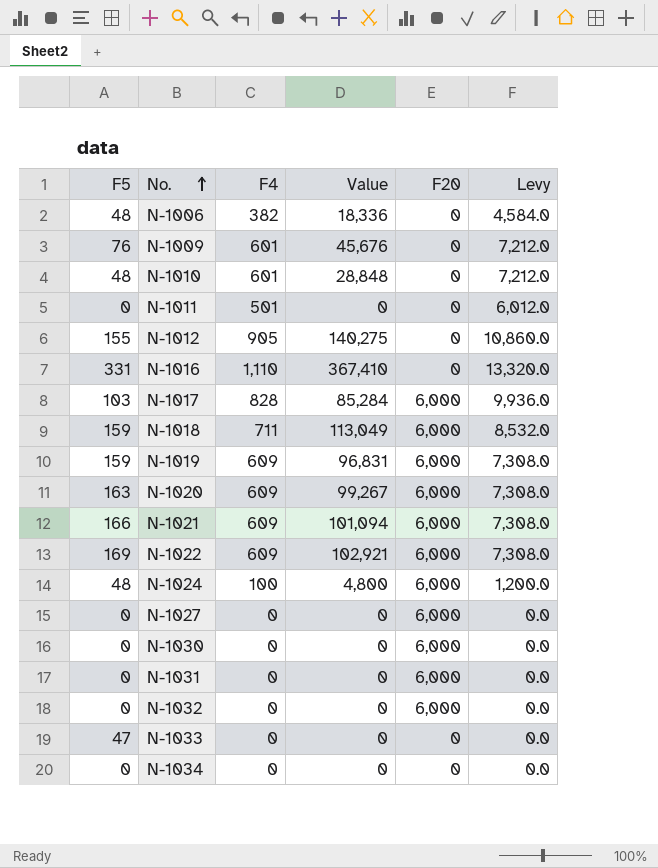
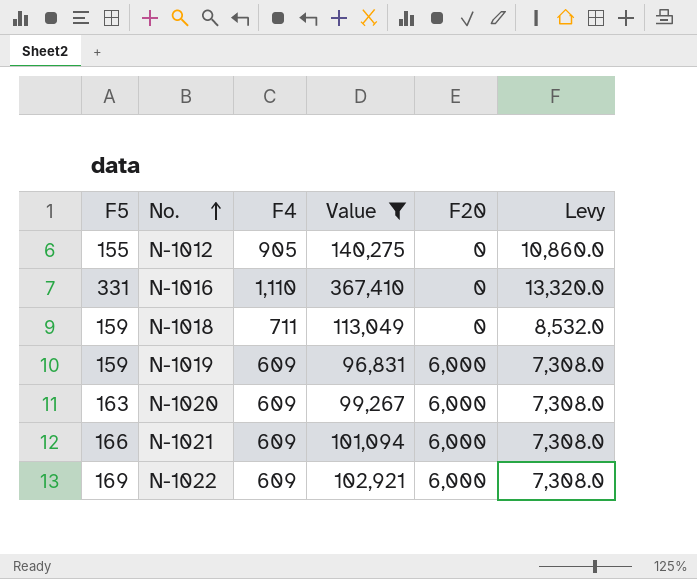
filter: none -> Value >= 96,831
N-1018 | F20: 6,000 -> 0

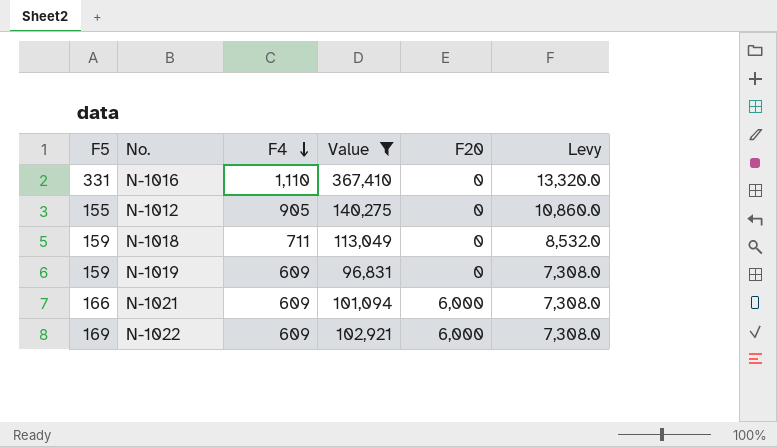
row order: No. ascending -> F4 descending
row N-1020: 163 | 609 | 99,267 | 6,000 | 7,308.0 -> none
N-1019 | F20: 6,000 -> 0

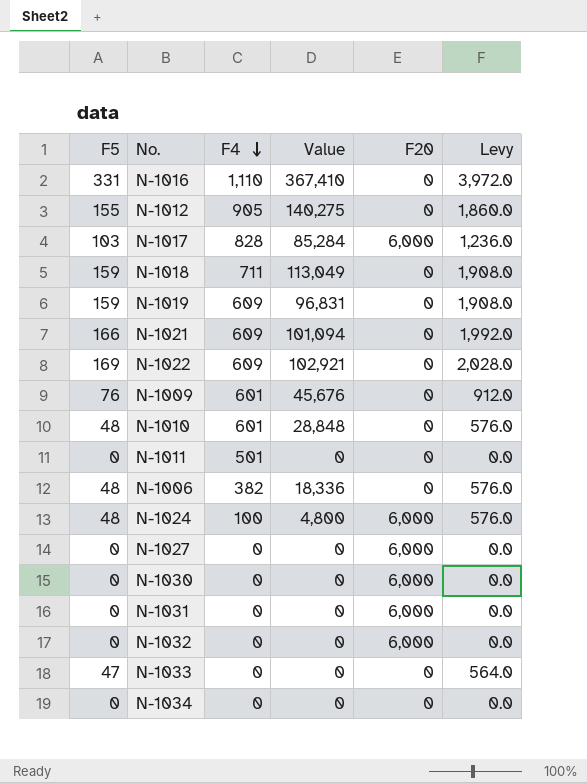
filter: Value >= 96,831 -> none
column Levy | formula: [F4] * 12 -> [F5] * 12
N-1021 | F20: 6,000 -> 0
N-1022 | F20: 6,000 -> 0

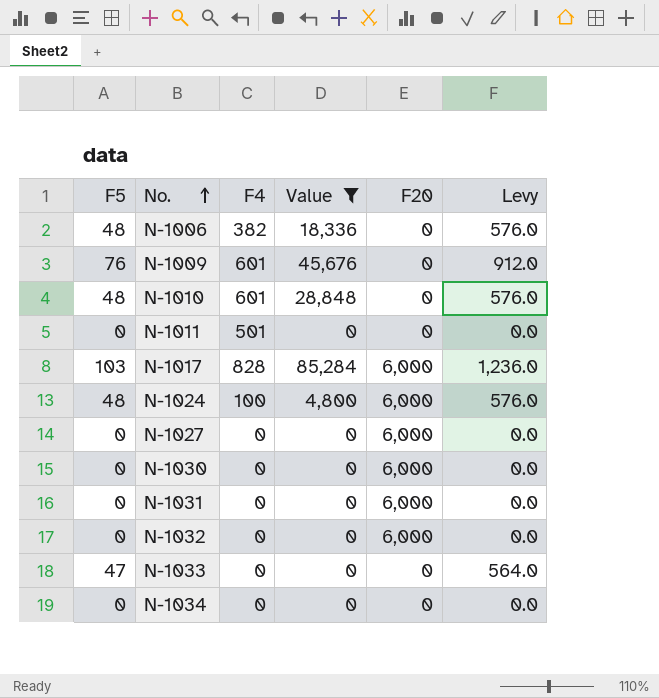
filter: none -> Value <= 85,284
row order: F4 descending -> No. ascending

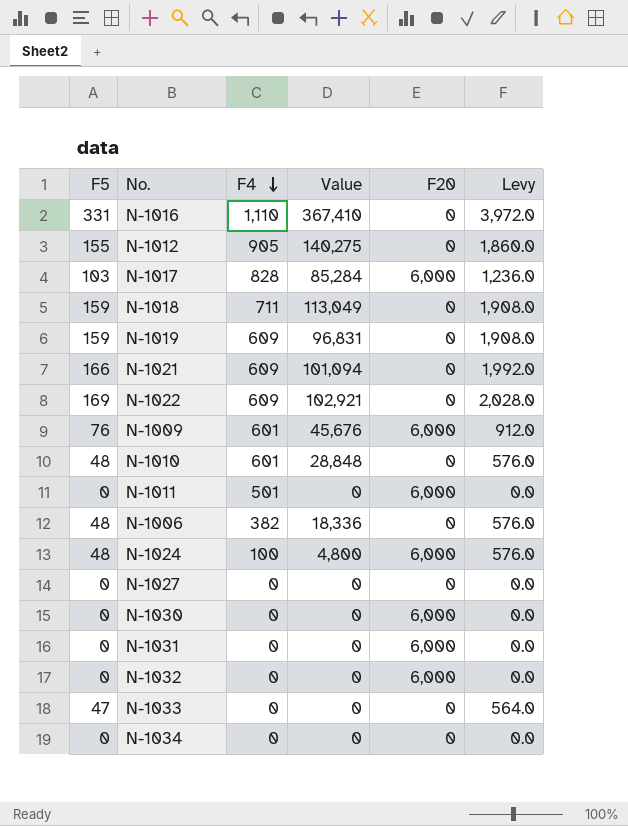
filter: Value <= 85,284 -> none
row order: No. ascending -> F4 descending
N-1009 | F20: 0 -> 6,000
N-1011 | F20: 0 -> 6,000
N-1027 | F20: 6,000 -> 0

